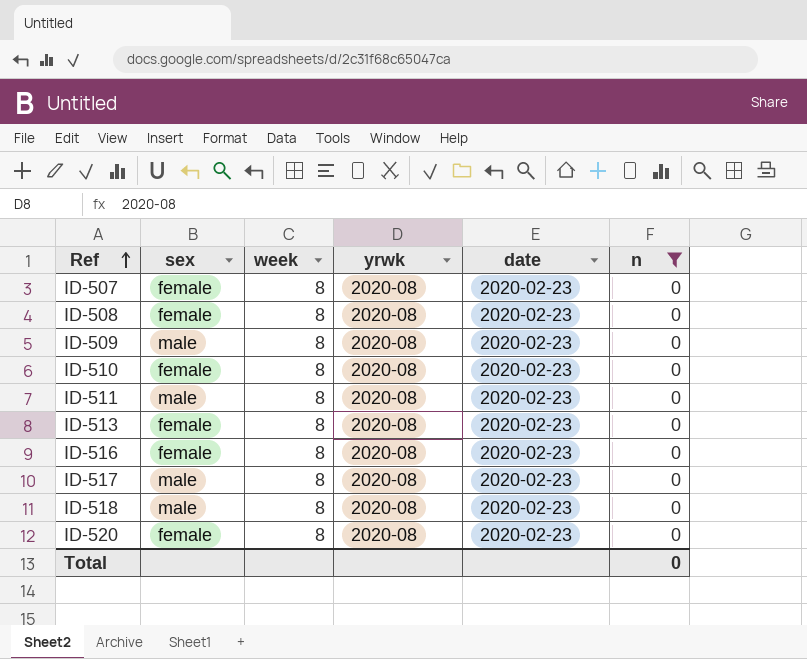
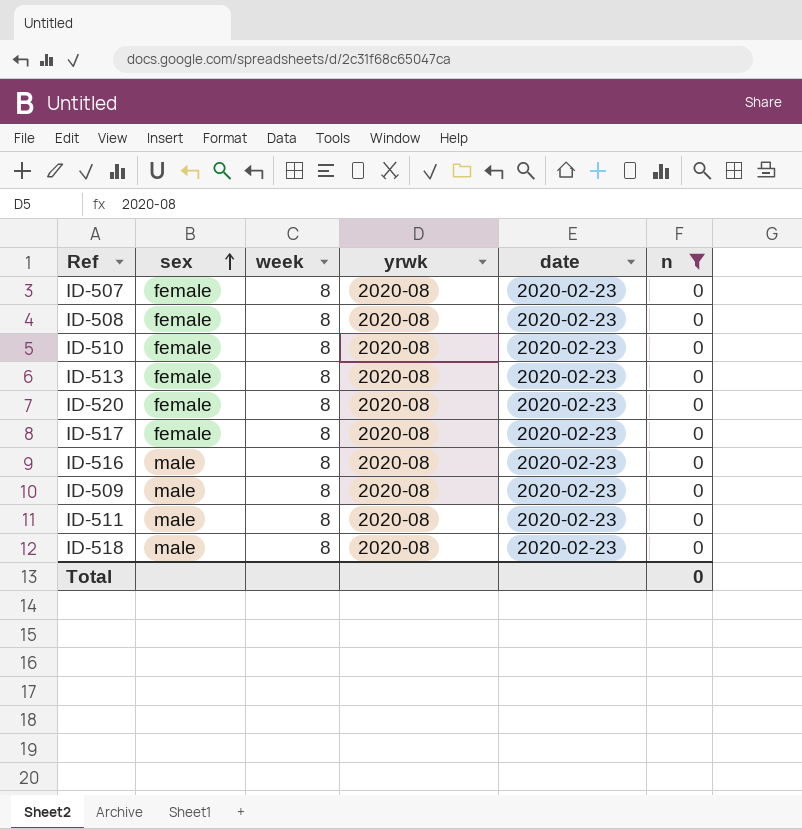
row order: Ref ascending -> sex ascending
ID-517 | sex: male -> female
ID-516 | sex: female -> male

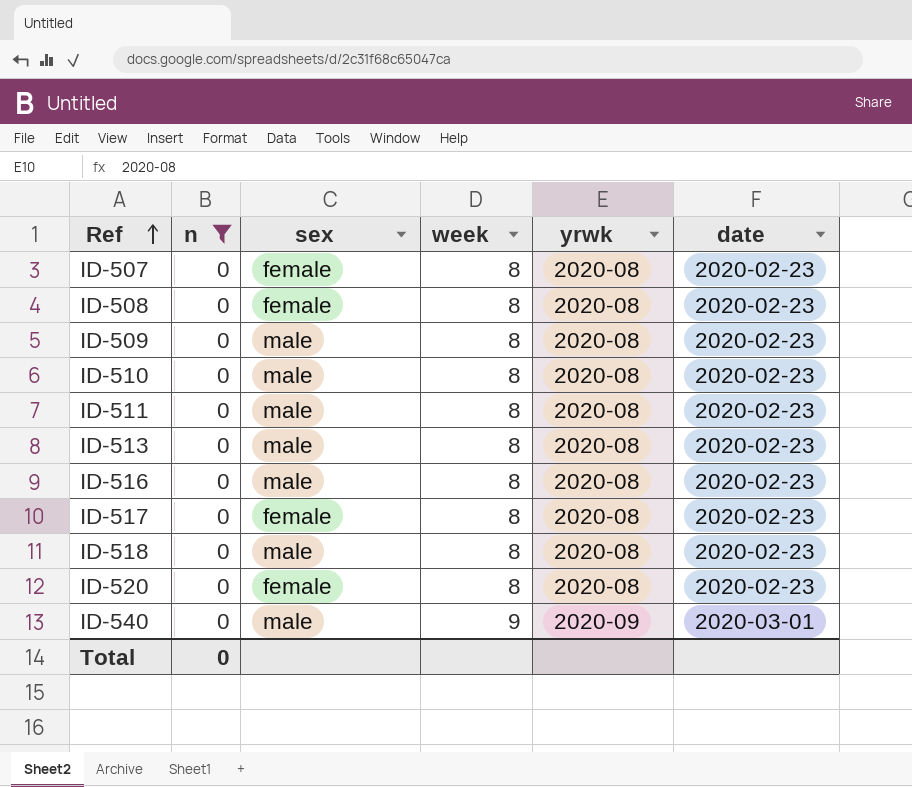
row order: sex ascending -> Ref ascending
column n | position: 6 -> 2
ID-510 | sex: female -> male
ID-513 | sex: female -> male
row ID-540: none -> 0 | male | 9 | 2020-09 | 2020-03-01

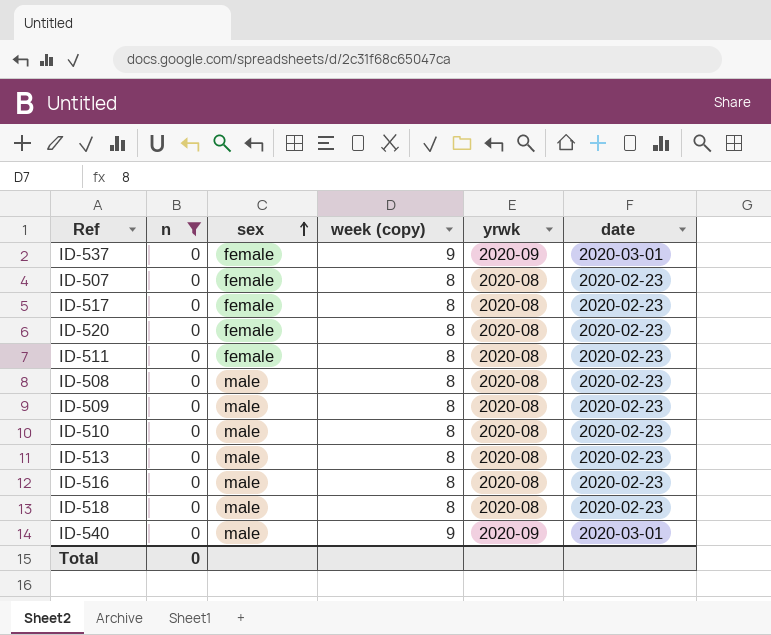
row order: Ref ascending -> sex ascending
column name: week -> week (copy)
row ID-537: none -> 0 | female | 9 | 2020-09 | 2020-03-01
ID-511 | sex: male -> female
ID-508 | sex: female -> male

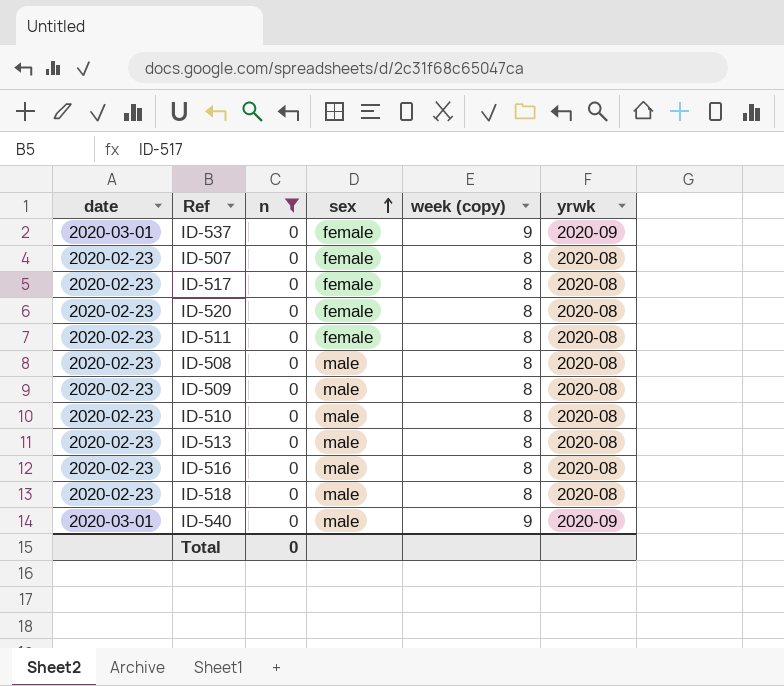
column date | position: 6 -> 1

